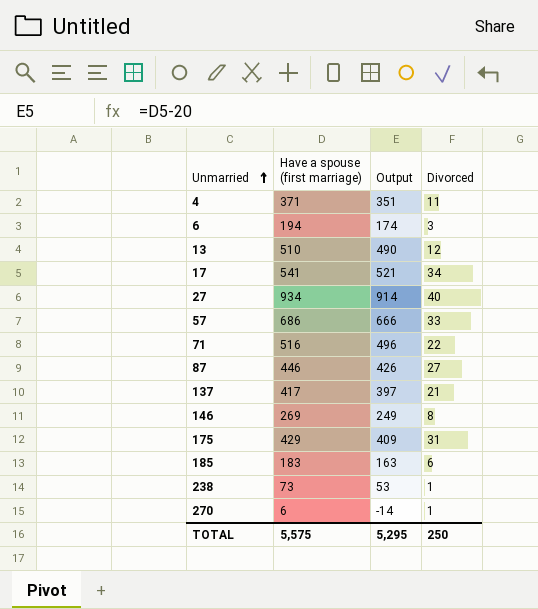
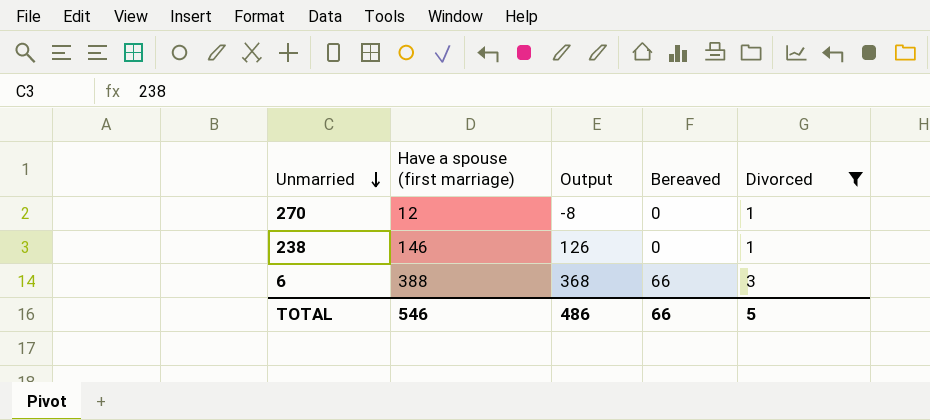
filter: none -> Divorced <= 3
row order: Unmarried ascending -> Unmarried descending
column Bereaved | position: none -> 4
270 | Have a spouse (first marriage): 6 -> 12
270 | Output: -14 -> -8
238 | Have a spouse (first marriage): 73 -> 146
238 | Output: 53 -> 126
6 | Have a spouse (first marriage): 194 -> 388
6 | Output: 174 -> 368
TOTAL | Have a spouse (first marriage): 5,575 -> 546
TOTAL | Output: 5,295 -> 486
TOTAL | Divorced: 250 -> 5

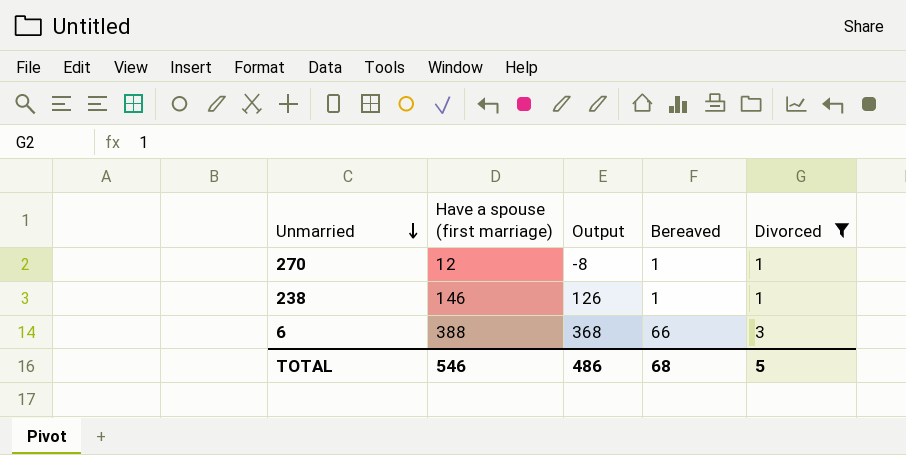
270 | Bereaved: 0 -> 1
238 | Bereaved: 0 -> 1
TOTAL | Bereaved: 66 -> 68

